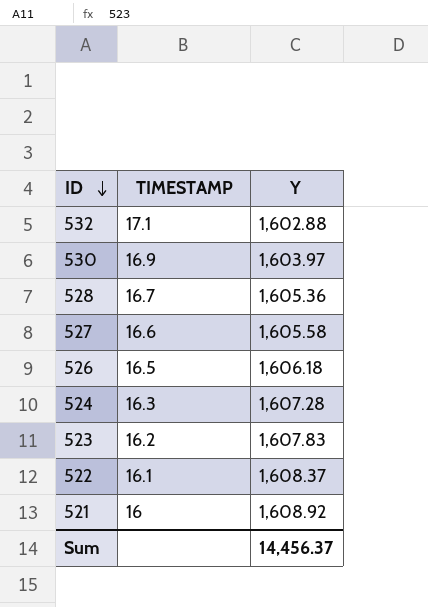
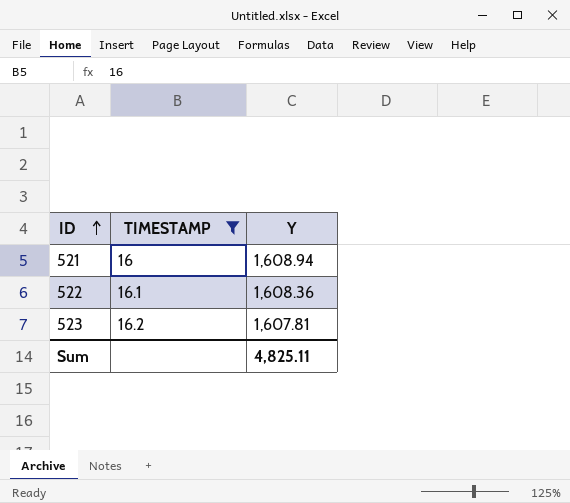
filter: none -> TIMESTAMP <= 16.2
row order: ID descending -> ID ascending
521 | Y: 1,608.92 -> 1,608.94
522 | Y: 1,608.37 -> 1,608.36
523 | Y: 1,607.83 -> 1,607.81
Sum | Y: 14,456.37 -> 4,825.11

